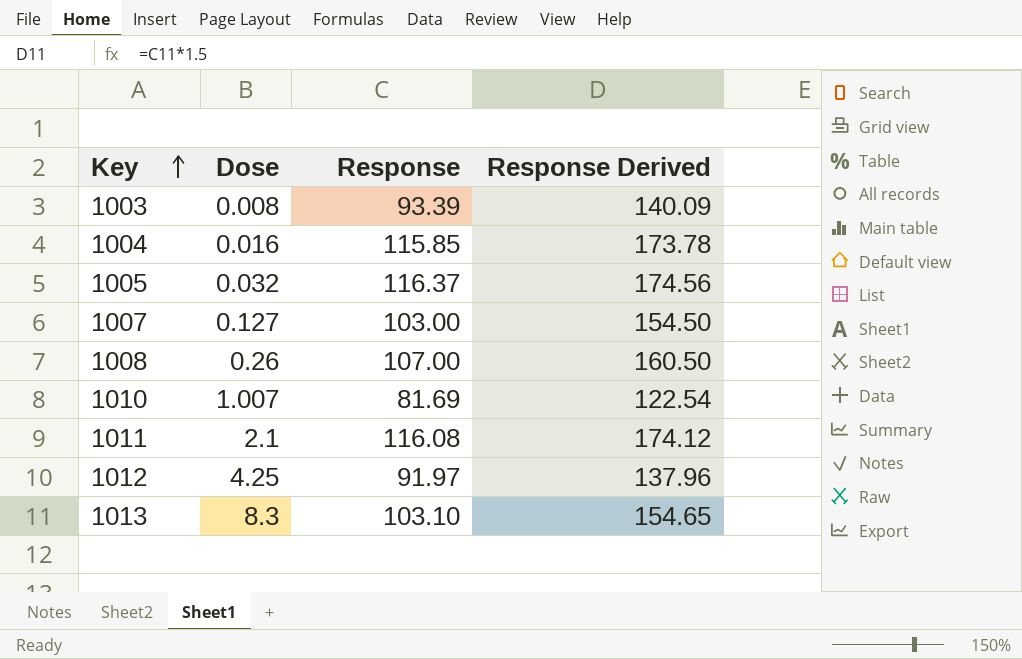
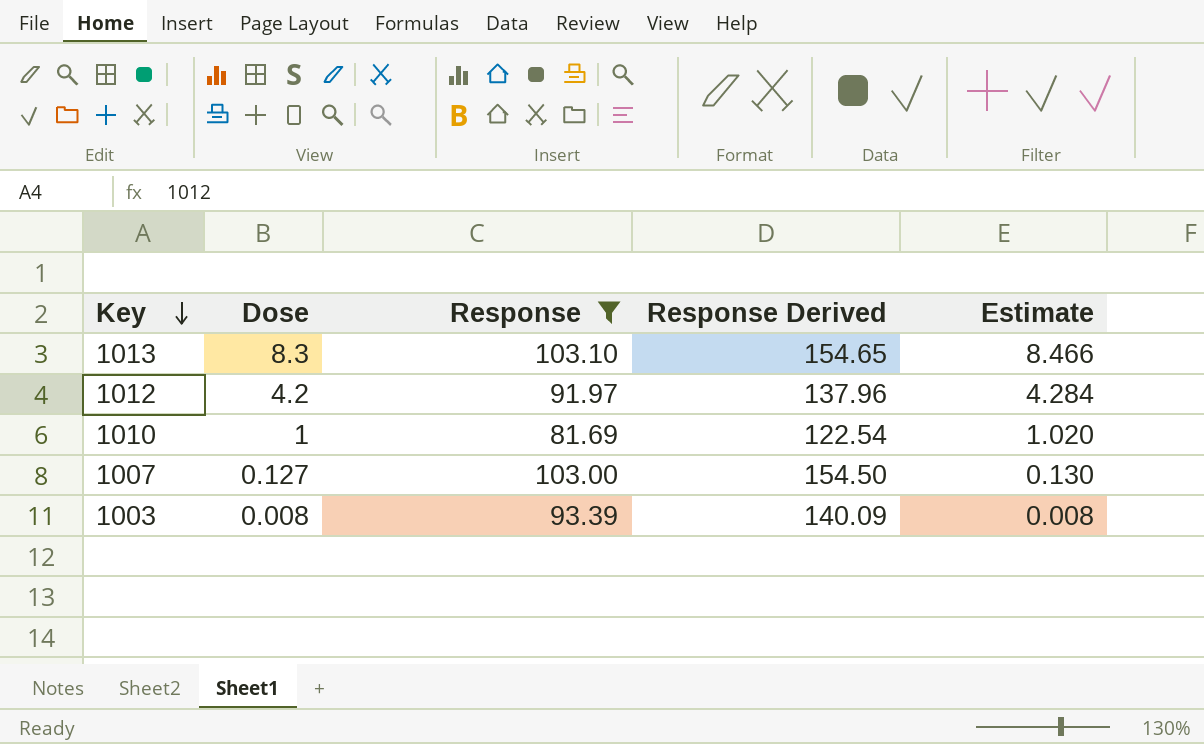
filter: none -> Response <= 103.10
row order: Key ascending -> Key descending
column Estimate | formula: none -> [Dose] * 1.02
1012 | Dose: 4.25 -> 4.2
1010 | Dose: 1.007 -> 1

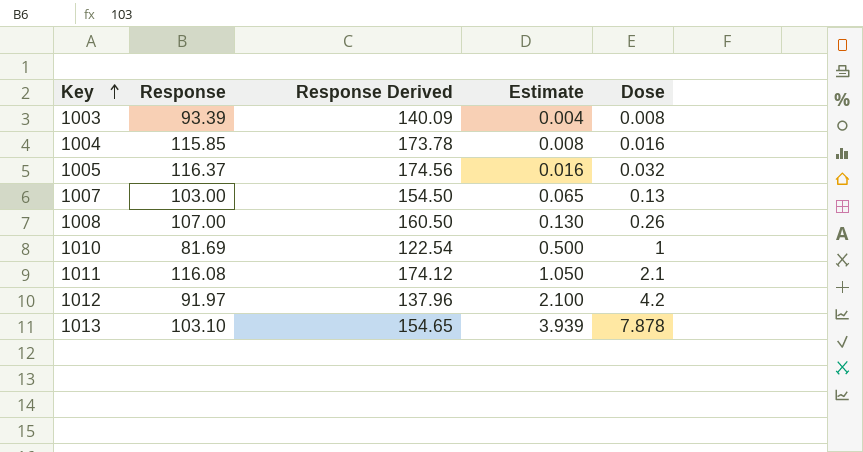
filter: Response <= 103.10 -> none
row order: Key descending -> Key ascending
column Estimate | formula: [Dose] * 1.02 -> [Dose] * 0.5
column Dose | position: 2 -> 5
1007 | Dose: 0.127 -> 0.13
1013 | Dose: 8.3 -> 7.878

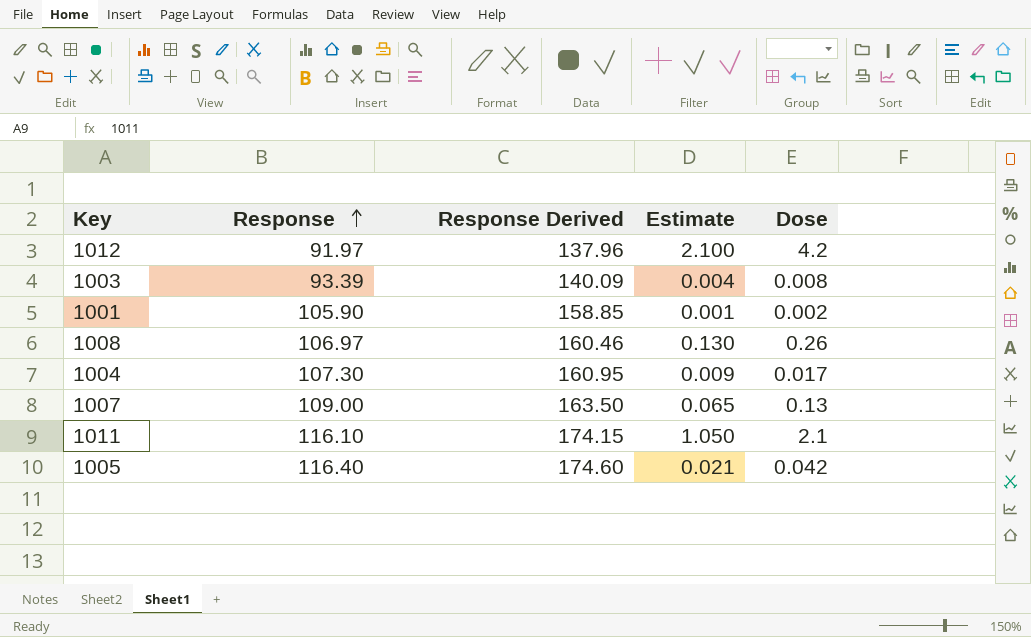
row order: Key ascending -> Response ascending
row 1010: 81.69 | 122.54 | 0.500 | 1 -> none
row 1013: 103.10 | 154.65 | 3.939 | 7.878 -> none
row 1001: none -> 105.90 | 158.85 | 0.001 | 0.002
1008 | Response: 107.00 -> 106.97
1008 | Response Derived: 160.50 -> 160.46
1004 | Response: 115.85 -> 107.30
1004 | Response Derived: 173.78 -> 160.95
1004 | Estimate: 0.008 -> 0.009
1004 | Dose: 0.016 -> 0.017
1007 | Response: 103.00 -> 109.00
1007 | Response Derived: 154.50 -> 163.50
1011 | Response: 116.08 -> 116.10
1011 | Response Derived: 174.12 -> 174.15
1005 | Response: 116.37 -> 116.40
1005 | Response Derived: 174.56 -> 174.60
1005 | Estimate: 0.016 -> 0.021
1005 | Dose: 0.032 -> 0.042

